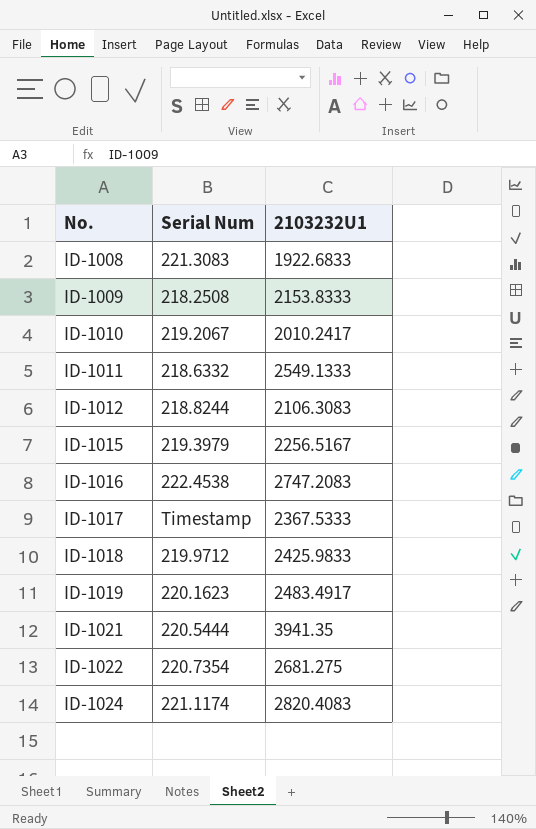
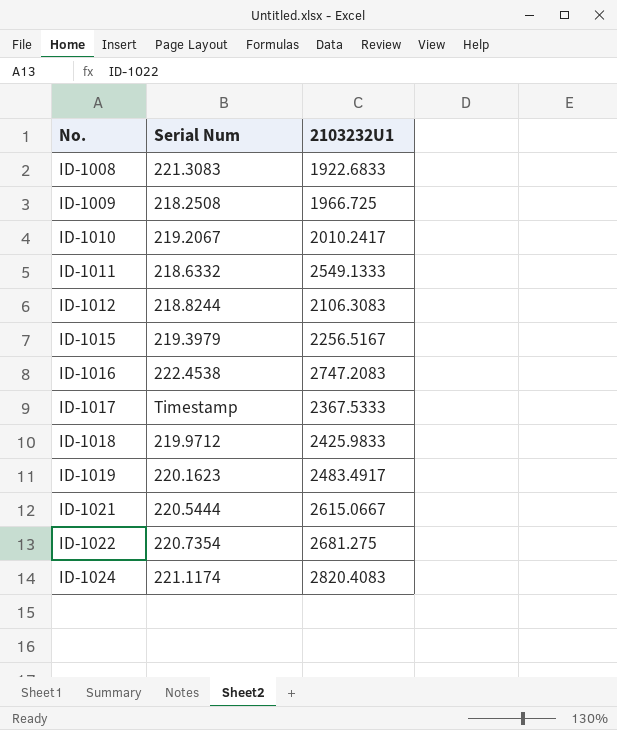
ID-1009 | 2103232U1: 2153.8333 -> 1966.725
ID-1021 | 2103232U1: 3941.35 -> 2615.0667

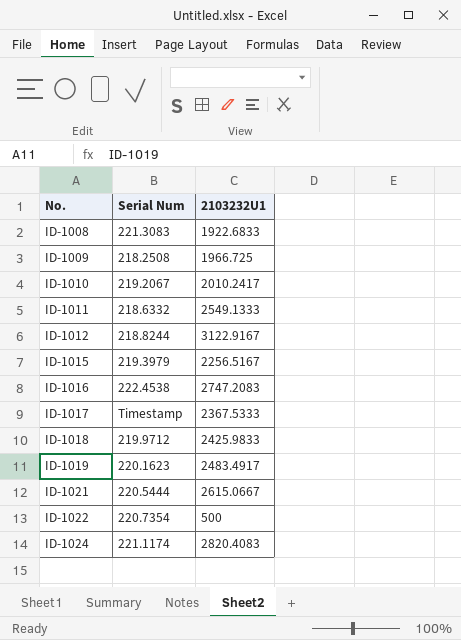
ID-1012 | 2103232U1: 2106.3083 -> 3122.9167
ID-1022 | 2103232U1: 2681.275 -> 500

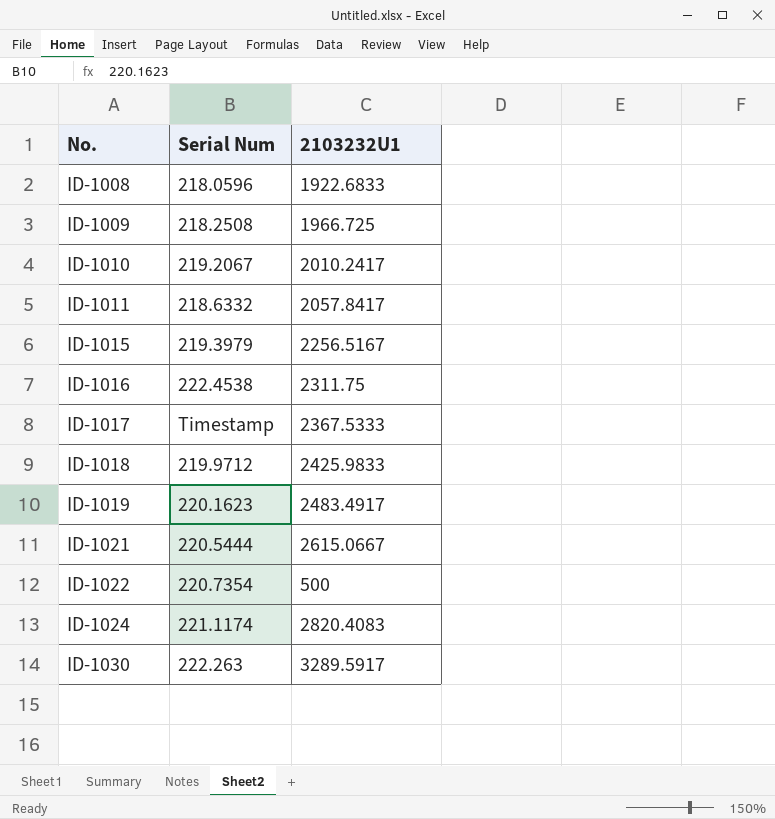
row ID-1012: 218.8244 | 3122.9167 -> none
ID-1008 | Serial Num: 221.3083 -> 218.0596
ID-1011 | 2103232U1: 2549.1333 -> 2057.8417
ID-1016 | 2103232U1: 2747.2083 -> 2311.75
row ID-1030: none -> 222.263 | 3289.5917

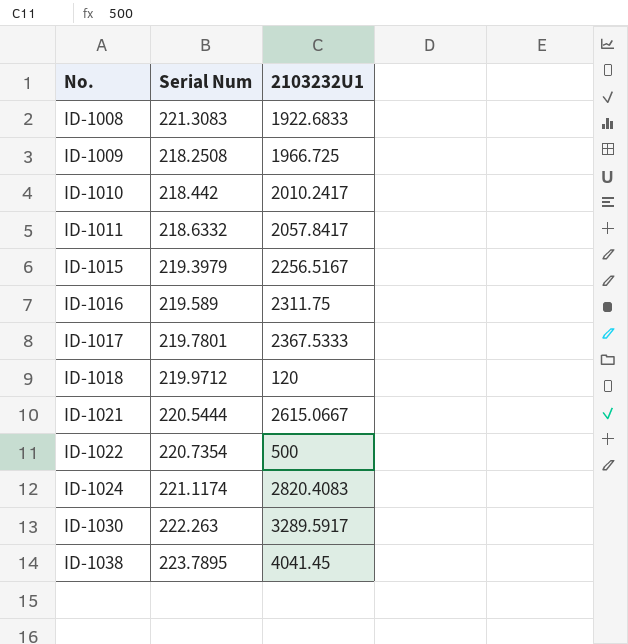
row ID-1019: 220.1623 | 2483.4917 -> none
ID-1008 | Serial Num: 218.0596 -> 221.3083
ID-1010 | Serial Num: 219.2067 -> 218.442
ID-1016 | Serial Num: 222.4538 -> 219.589
ID-1017 | Serial Num: Timestamp -> 219.7801
ID-1018 | 2103232U1: 2425.9833 -> 120
row ID-1038: none -> 223.7895 | 4041.45

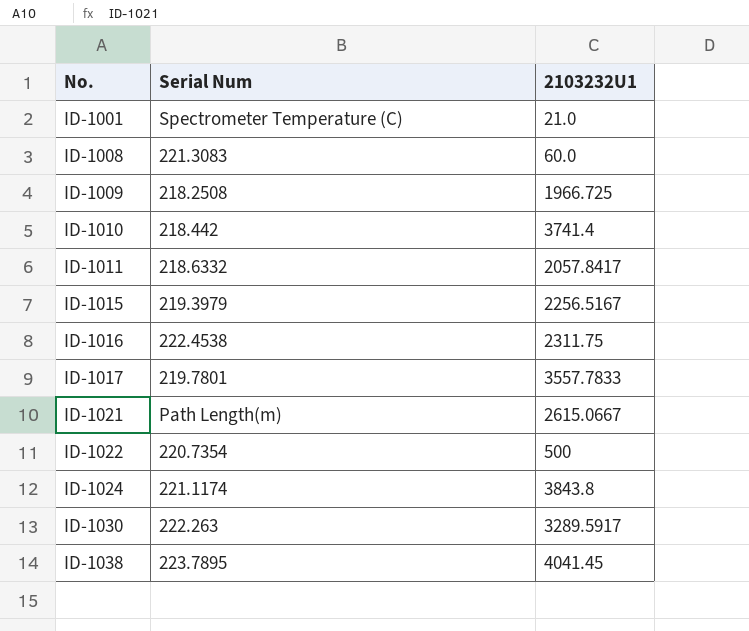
row ID-1018: 219.9712 | 120 -> none
row ID-1001: none -> Spectrometer Temperature (C) | 21.0
ID-1008 | 2103232U1: 1922.6833 -> 60.0
ID-1010 | 2103232U1: 2010.2417 -> 3741.4
ID-1016 | Serial Num: 219.589 -> 222.4538
ID-1017 | 2103232U1: 2367.5333 -> 3557.7833
ID-1021 | Serial Num: 220.5444 -> Path Length(m)
ID-1024 | 2103232U1: 2820.4083 -> 3843.8

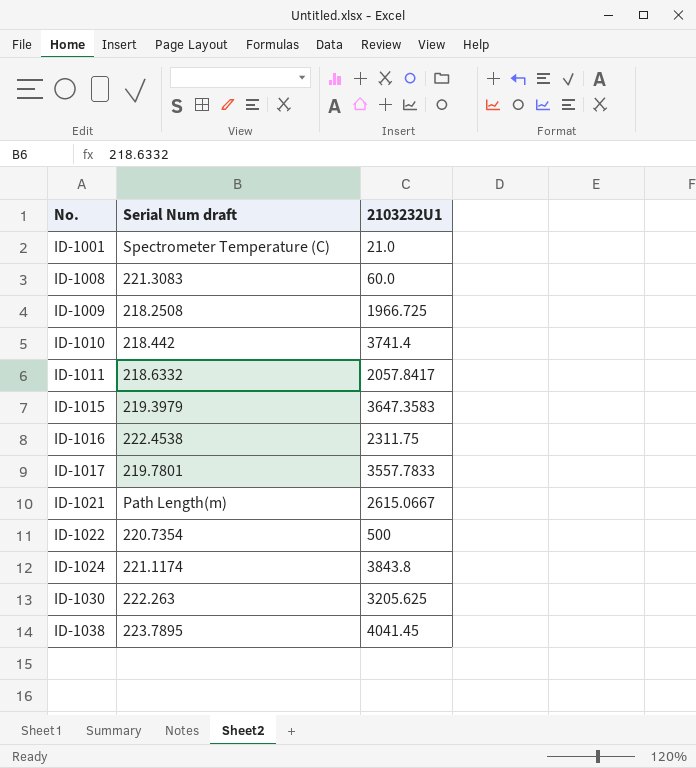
column name: Serial Num -> Serial Num draft
ID-1015 | 2103232U1: 2256.5167 -> 3647.3583
ID-1030 | 2103232U1: 3289.5917 -> 3205.625

